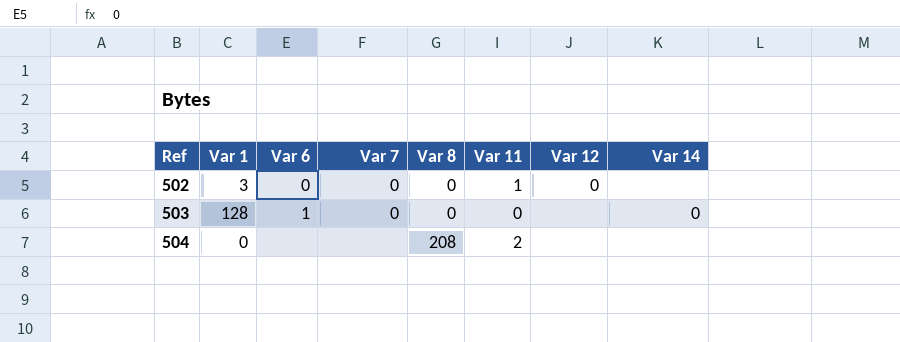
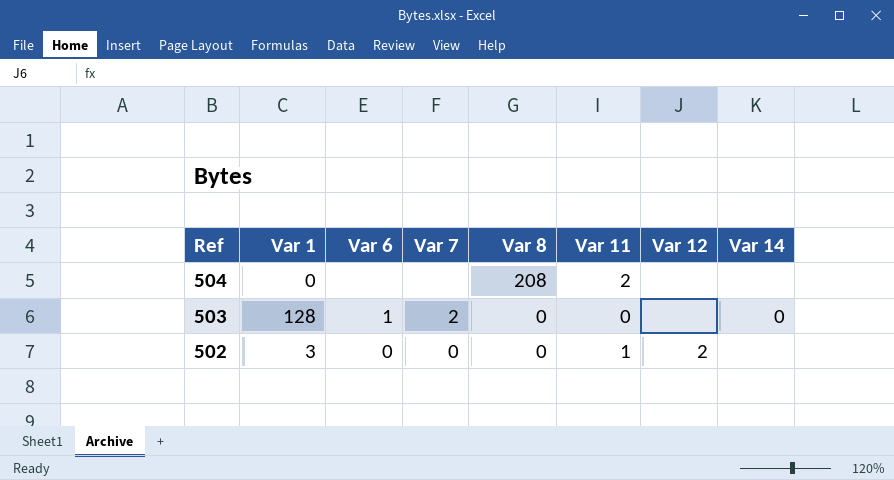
row order: Ref ascending -> Ref descending
503 | Var 7: 0 -> 2
502 | Var 12: 0 -> 2

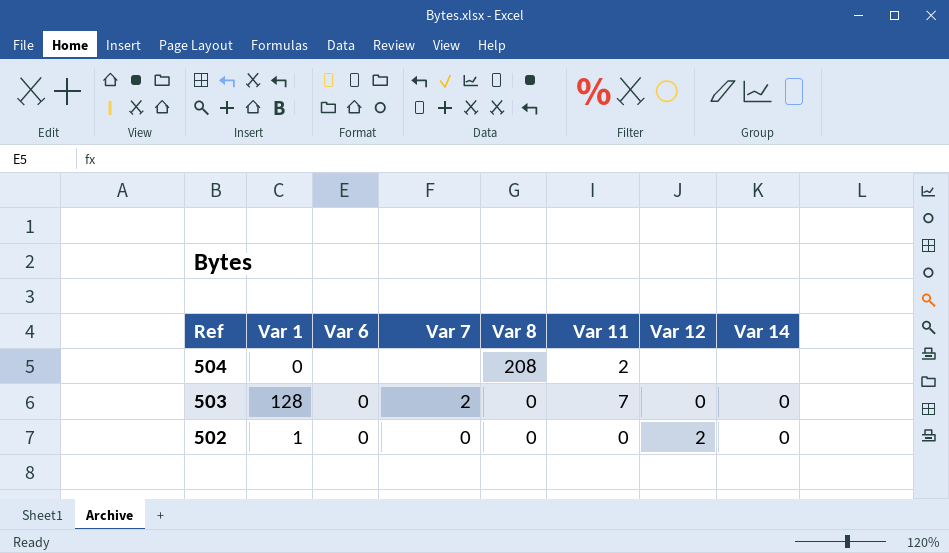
503 | Var 6: 1 -> 0
503 | Var 11: 0 -> 7
503 | Var 12: none -> 0
502 | Var 1: 3 -> 1
502 | Var 11: 1 -> 0
502 | Var 14: none -> 0

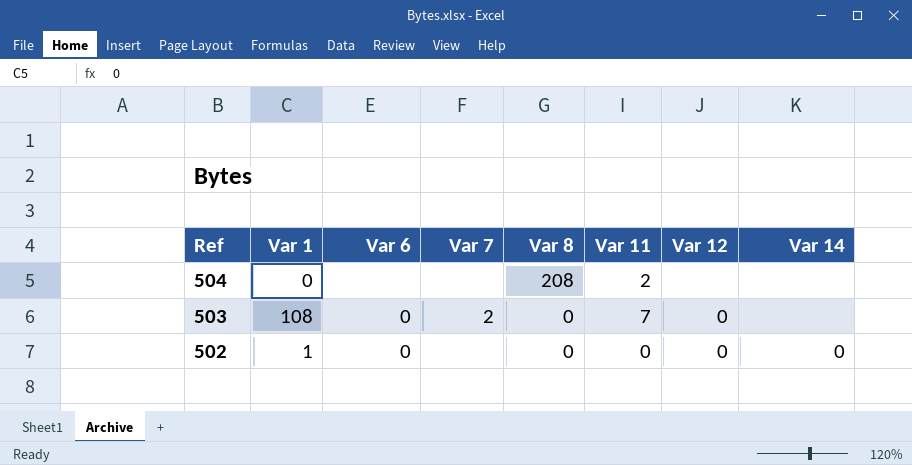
503 | Var 1: 128 -> 108
503 | Var 14: 0 -> none
502 | Var 7: 0 -> none
502 | Var 12: 2 -> 0

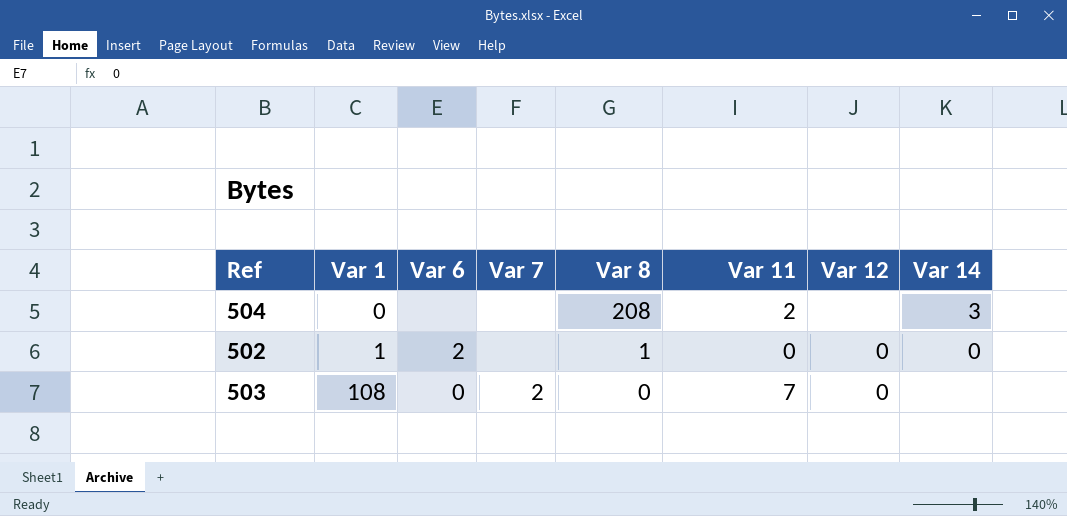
row order: Ref descending -> Var 1 ascending
504 | Var 14: none -> 3
502 | Var 6: 0 -> 2
502 | Var 8: 0 -> 1

